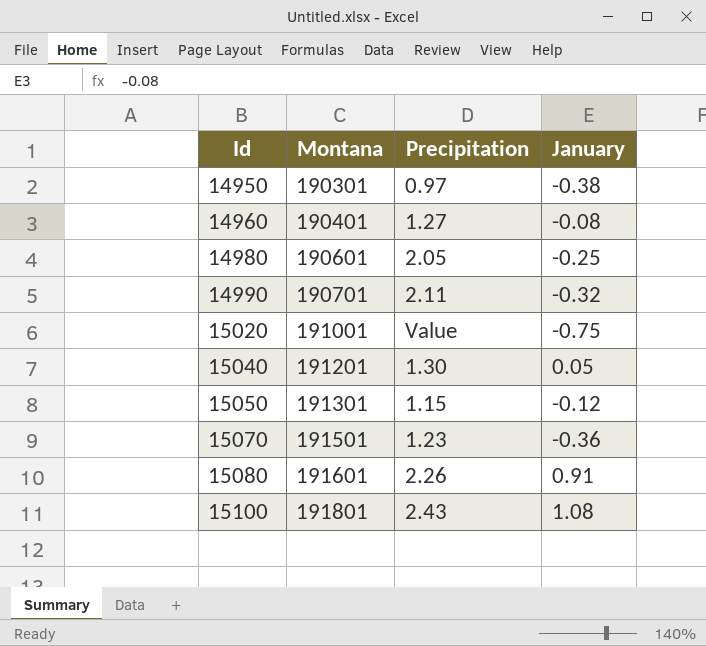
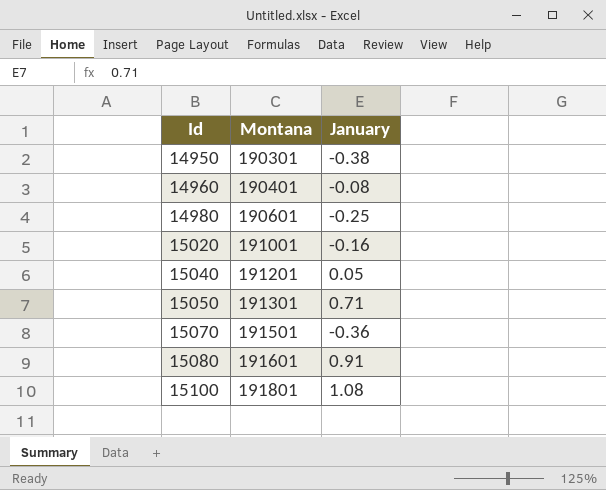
column Precipitation | position: 3 -> none
row 14990: 190701 | 2.11 | -0.32 -> none
15020 | January: -0.75 -> -0.16
15050 | January: -0.12 -> 0.71

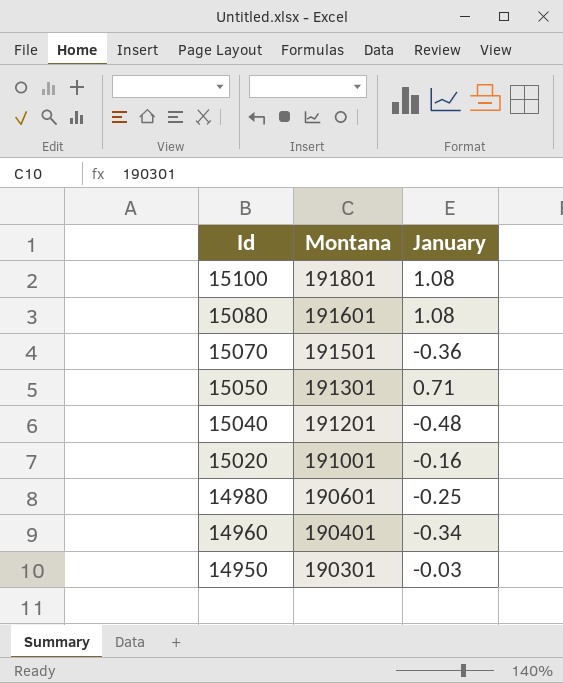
row order: Id ascending -> Id descending
15080 | January: 0.91 -> 1.08
15040 | January: 0.05 -> -0.48
14960 | January: -0.08 -> -0.34
14950 | January: -0.38 -> -0.03

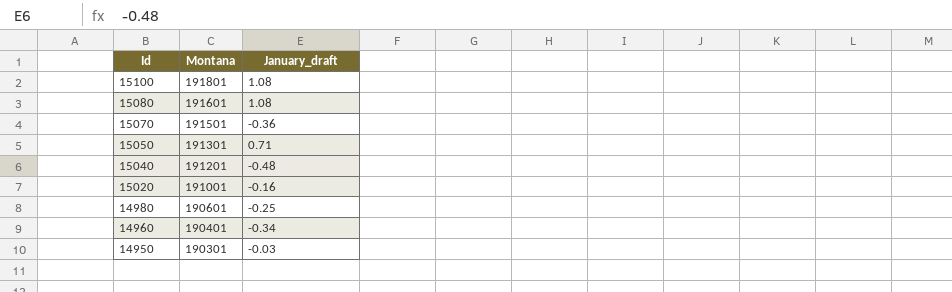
column name: January -> January_draft

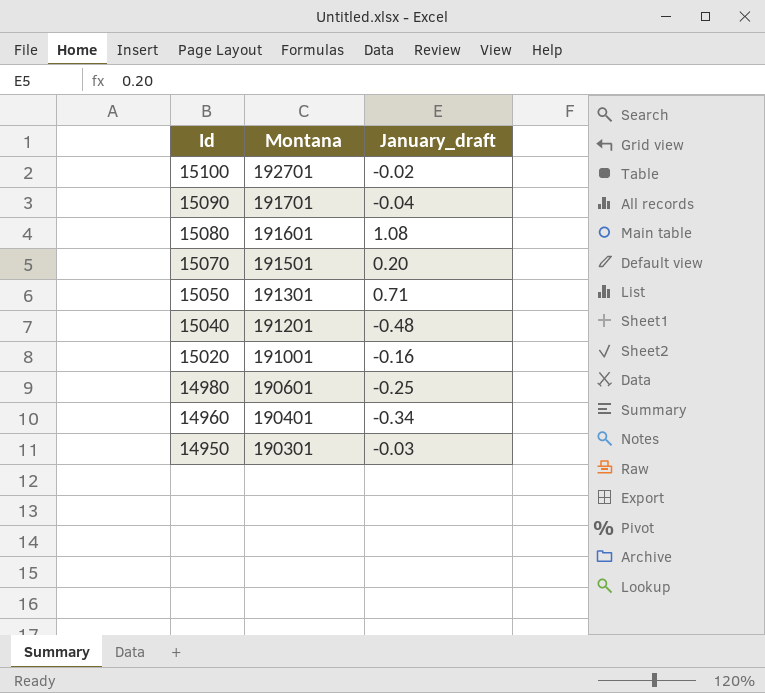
15100 | Montana: 191801 -> 192701
15100 | January_draft: 1.08 -> -0.02
row 15090: none -> 191701 | -0.04
15070 | January_draft: -0.36 -> 0.20

